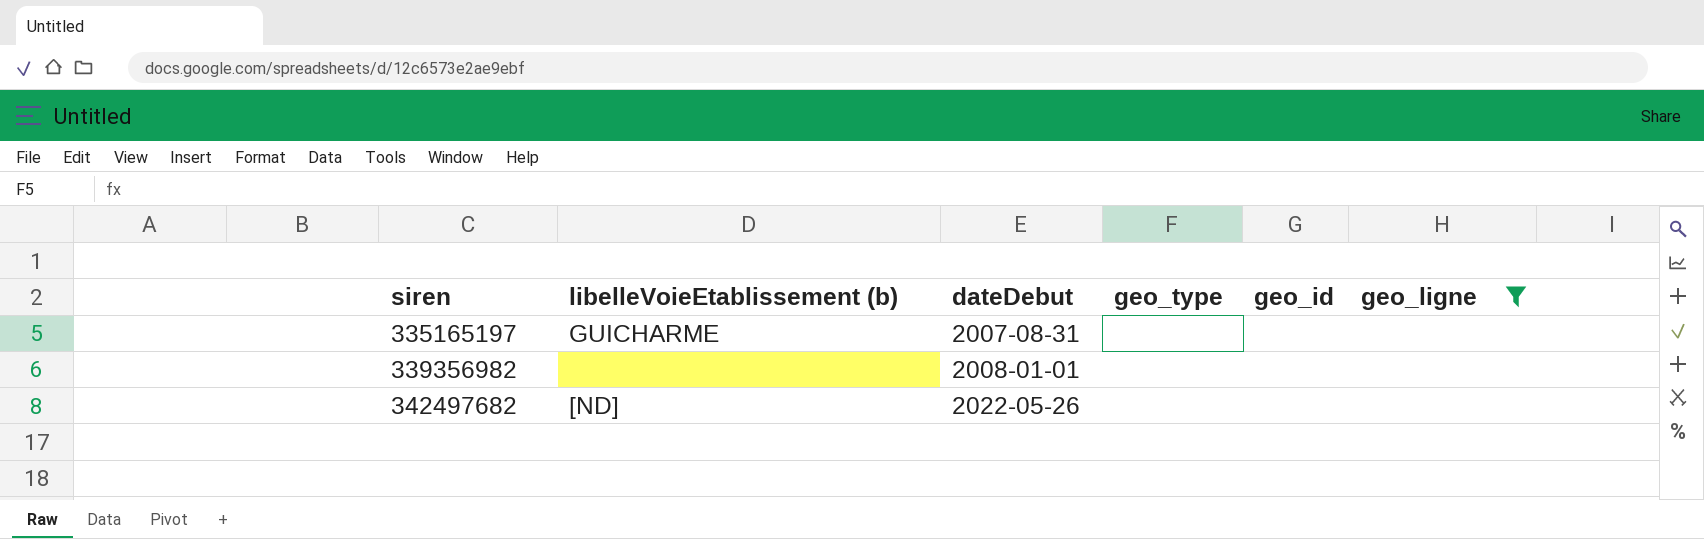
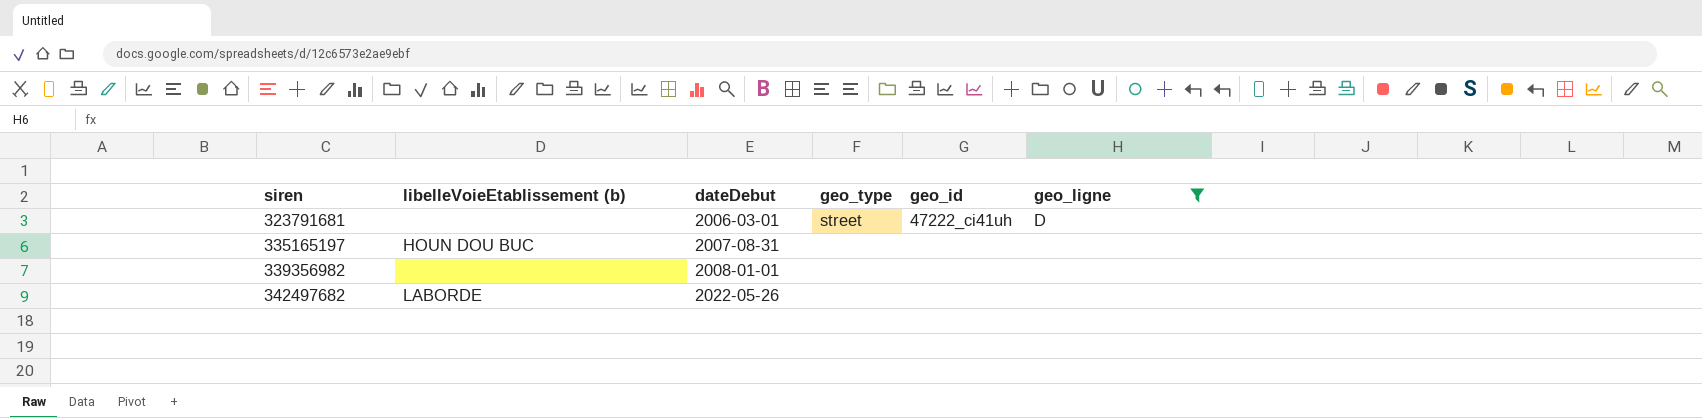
row 323791681: none -> none | 2006-03-01 | street | 47222_ci41uh | D
335165197 | libelleVoieEtablissement (b): GUICHARME -> HOUN DOU BUC
342497682 | libelleVoieEtablissement (b): [ND] -> LABORDE

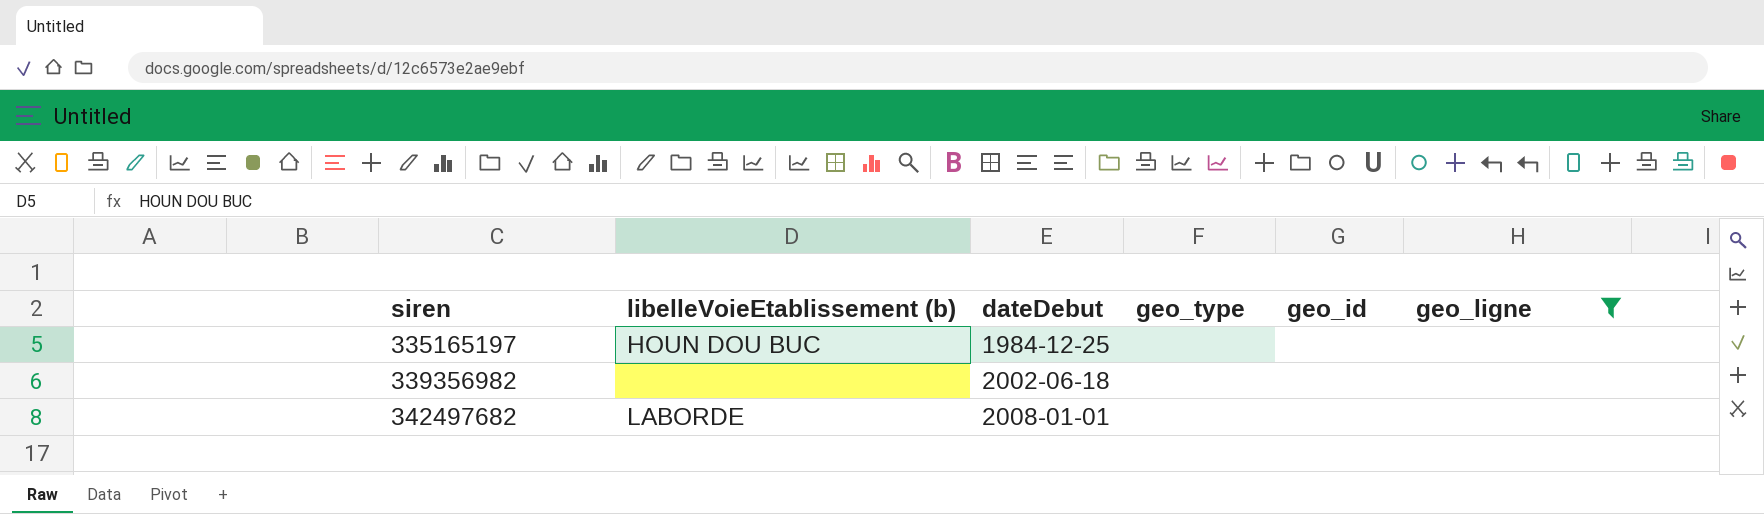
row 323791681: none | 2006-03-01 | street | 47222_ci41uh | D -> none
335165197 | dateDebut: 2007-08-31 -> 1984-12-25
339356982 | dateDebut: 2008-01-01 -> 2002-06-18
342497682 | dateDebut: 2022-05-26 -> 2008-01-01

